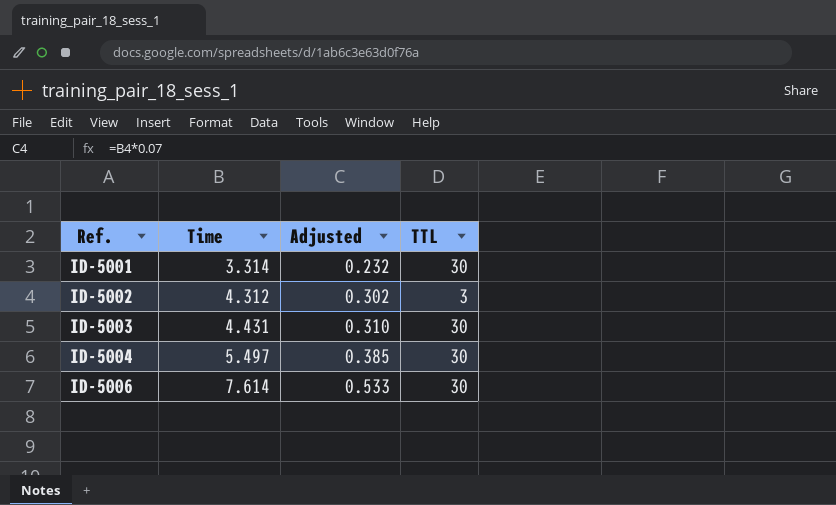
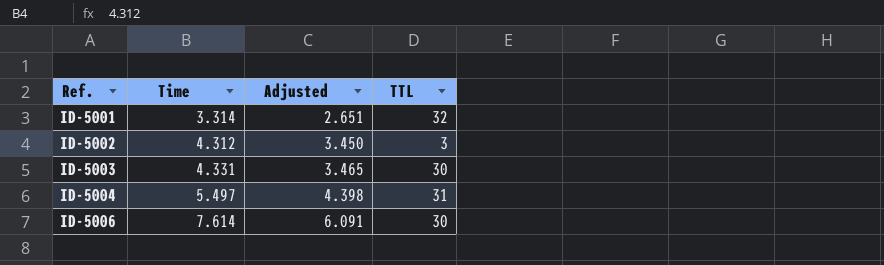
column Adjusted | formula: [Time] * 0.07 -> [Time] * 0.8
ID-5001 | TTL: 30 -> 32
ID-5003 | Time: 4.431 -> 4.331
ID-5004 | TTL: 30 -> 31

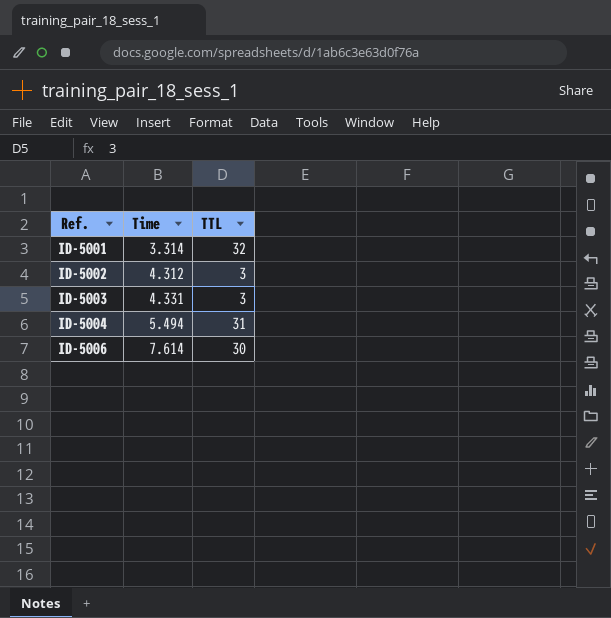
column Adjusted | formula: [Time] * 0.8 -> none
ID-5003 | TTL: 30 -> 3
ID-5004 | Time: 5.497 -> 5.494

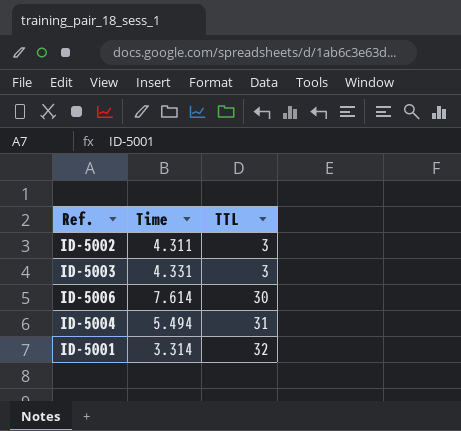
row order: Ref. ascending -> TTL ascending
ID-5002 | Time: 4.312 -> 4.311

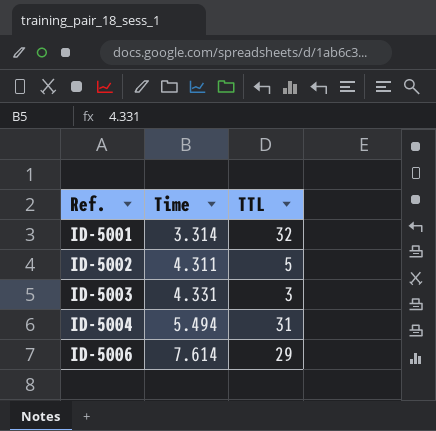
row order: TTL ascending -> Ref. ascending
ID-5002 | TTL: 3 -> 5
ID-5006 | TTL: 30 -> 29

